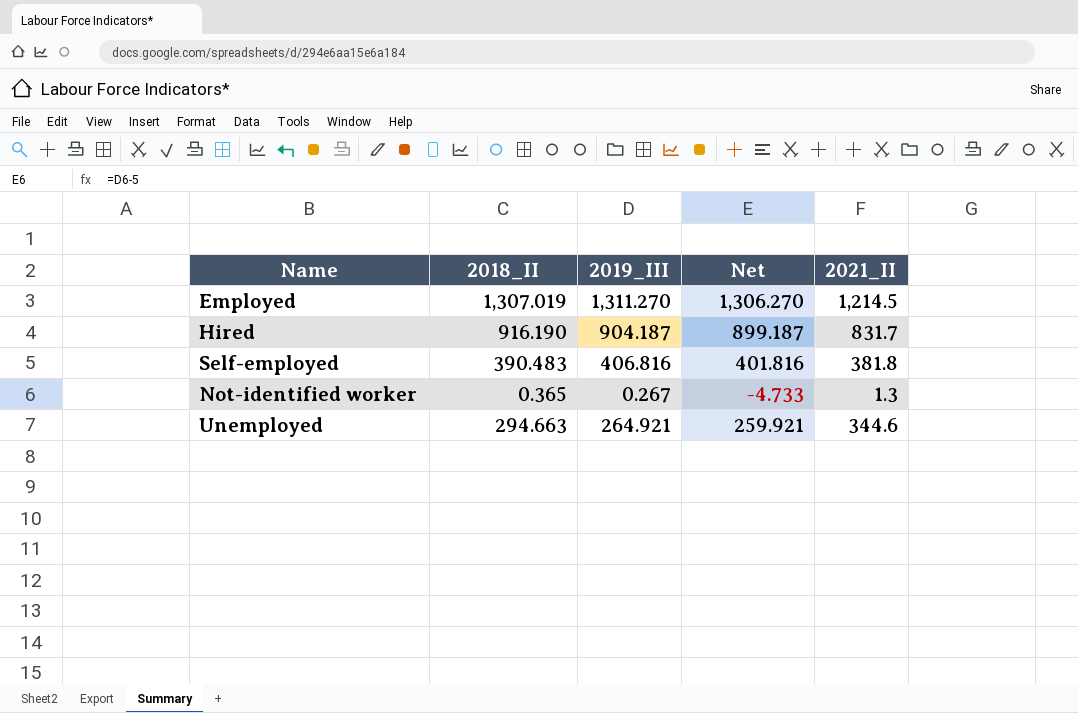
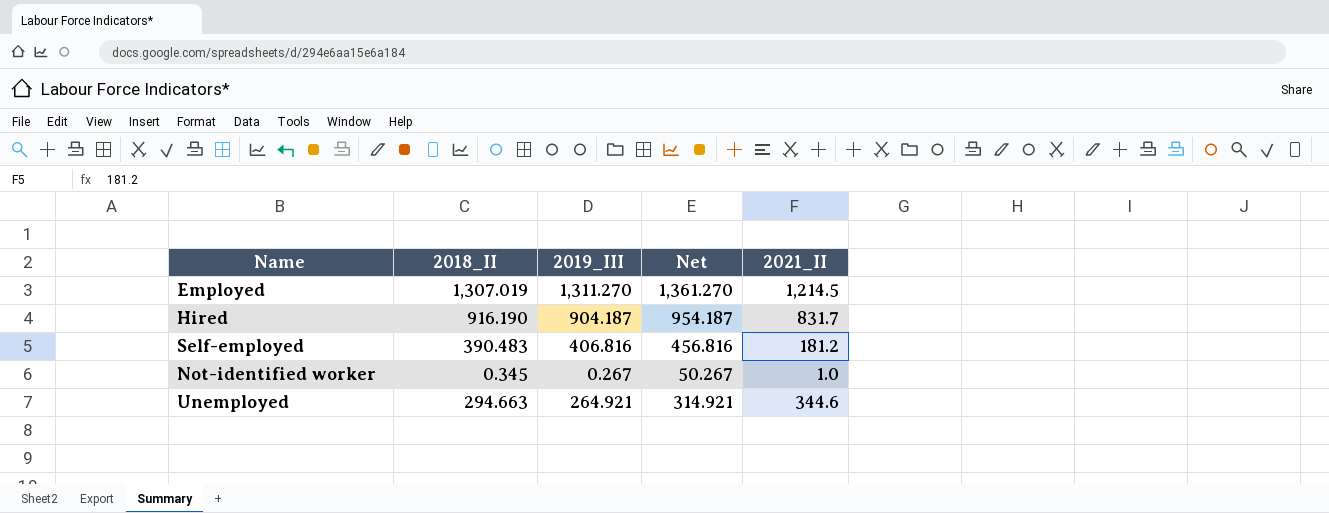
column Net | formula: [2019_III] - 5 -> [2019_III] + 50
Self-employed | 2021_II: 381.8 -> 181.2
Not-identified worker | 2018_II: 0.365 -> 0.345
Not-identified worker | 2021_II: 1.3 -> 1.0

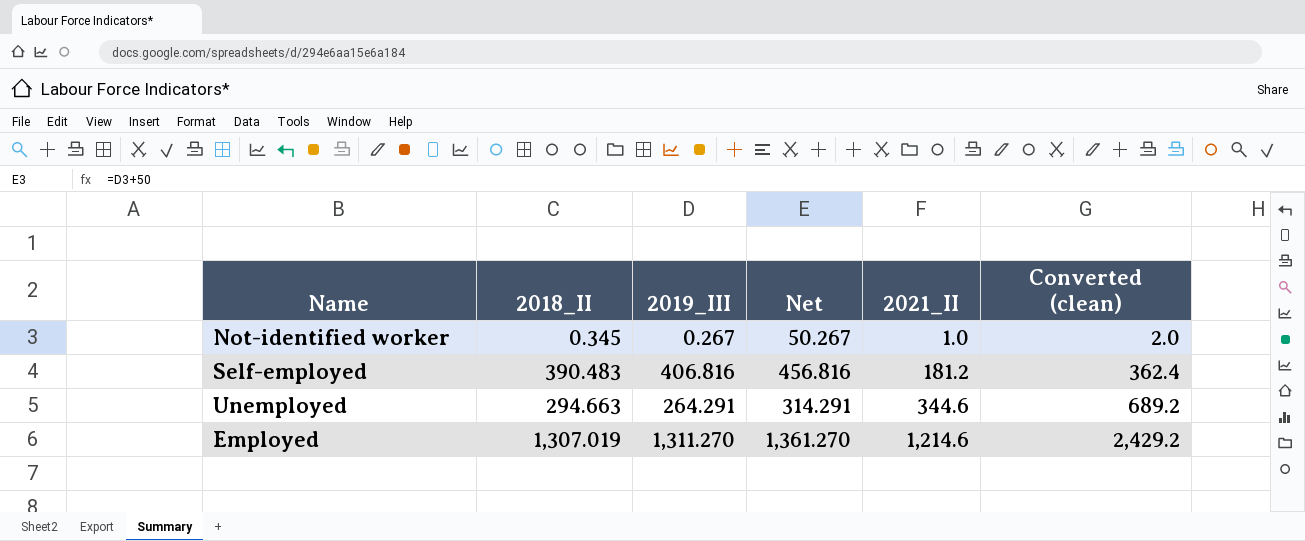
row order: none -> 2021_II ascending
column Converted (clean) | formula: none -> [2021_II] * 2
row Hired: 916.190 | 904.187 | 954.187 | 831.7 -> none
Unemployed | 2019_III: 264.921 -> 264.291
Unemployed | Net: 314.921 -> 314.291
Employed | 2021_II: 1,214.5 -> 1,214.6

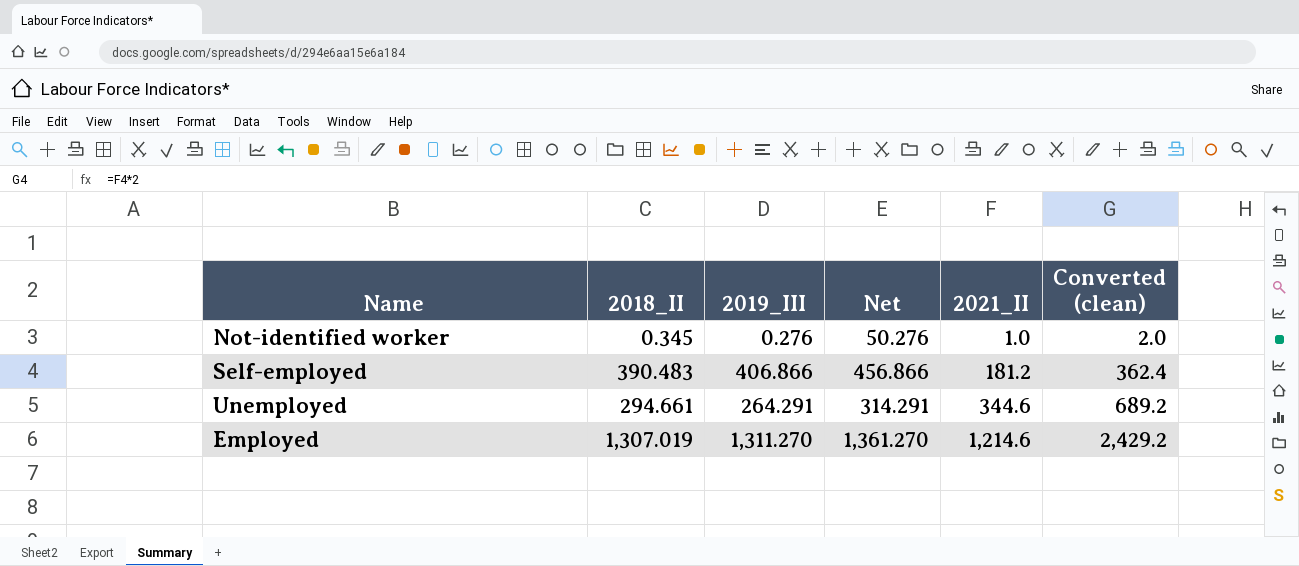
Not-identified worker | 2019_III: 0.267 -> 0.276
Not-identified worker | Net: 50.267 -> 50.276
Self-employed | 2019_III: 406.816 -> 406.866
Self-employed | Net: 456.816 -> 456.866
Unemployed | 2018_II: 294.663 -> 294.661

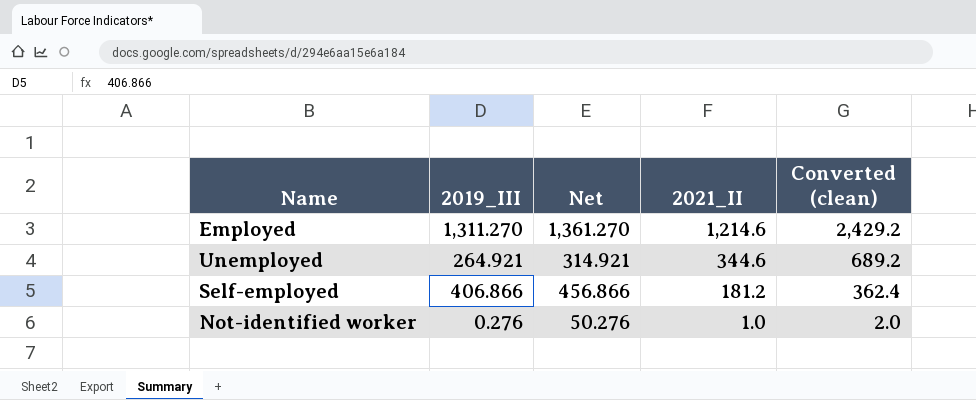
row order: 2021_II ascending -> 2021_II descending
column 2018_II | position: 2 -> none
Unemployed | 2019_III: 264.291 -> 264.921
Unemployed | Net: 314.291 -> 314.921

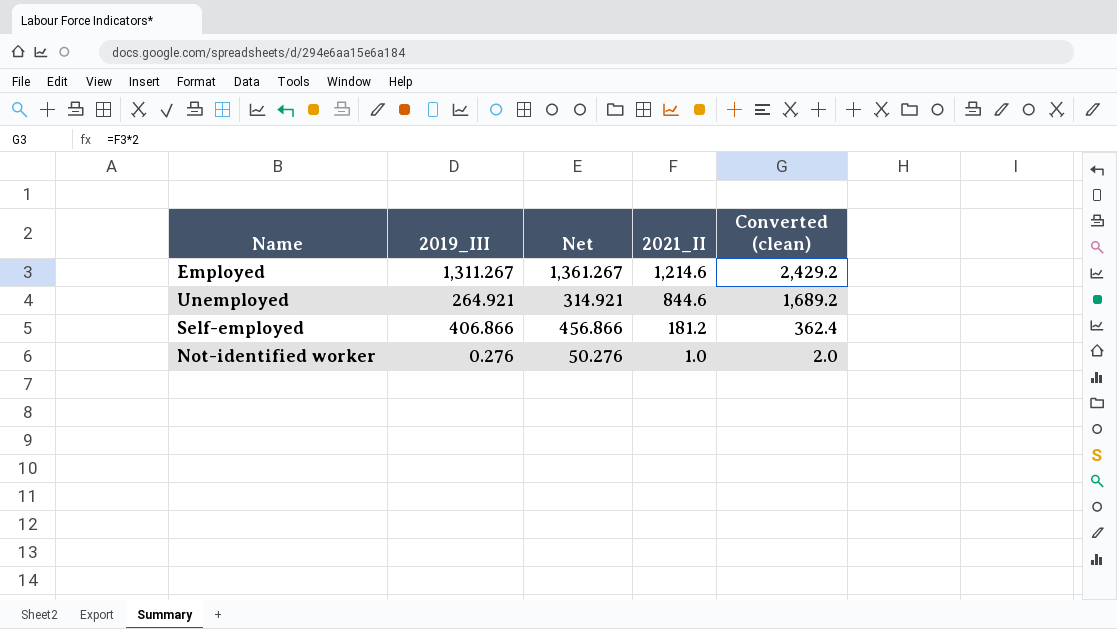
Employed | 2019_III: 1,311.270 -> 1,311.267
Employed | Net: 1,361.270 -> 1,361.267
Unemployed | 2021_II: 344.6 -> 844.6
Unemployed | Converted (clean): 689.2 -> 1,689.2

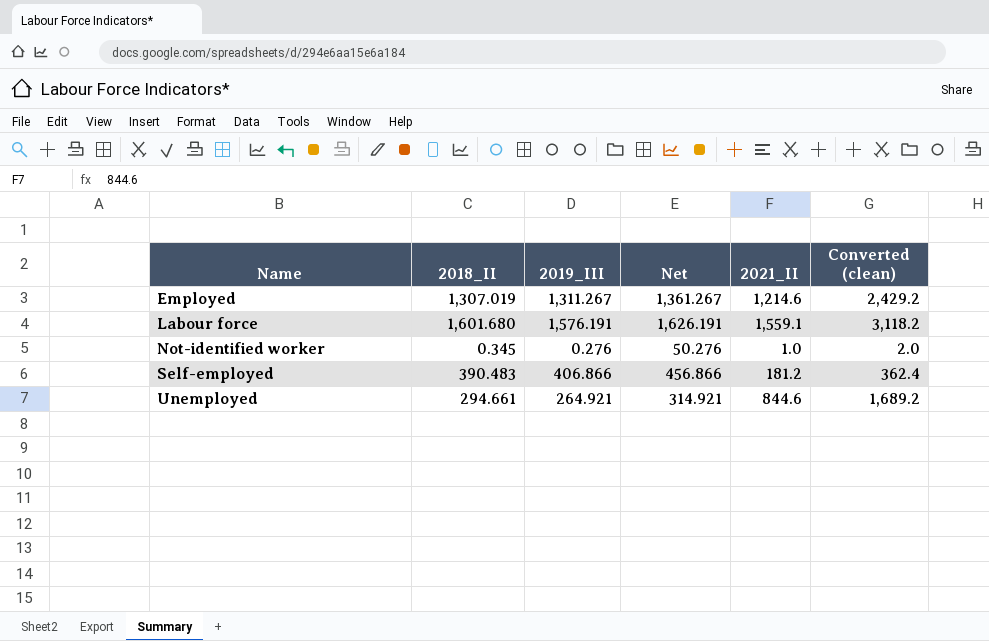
row order: 2021_II descending -> Name ascending
column 2018_II | position: none -> 2
row Labour force: none -> 1,601.680 | 1,576.191 | 1,626.191 | 1,559.1 | 3,118.2

